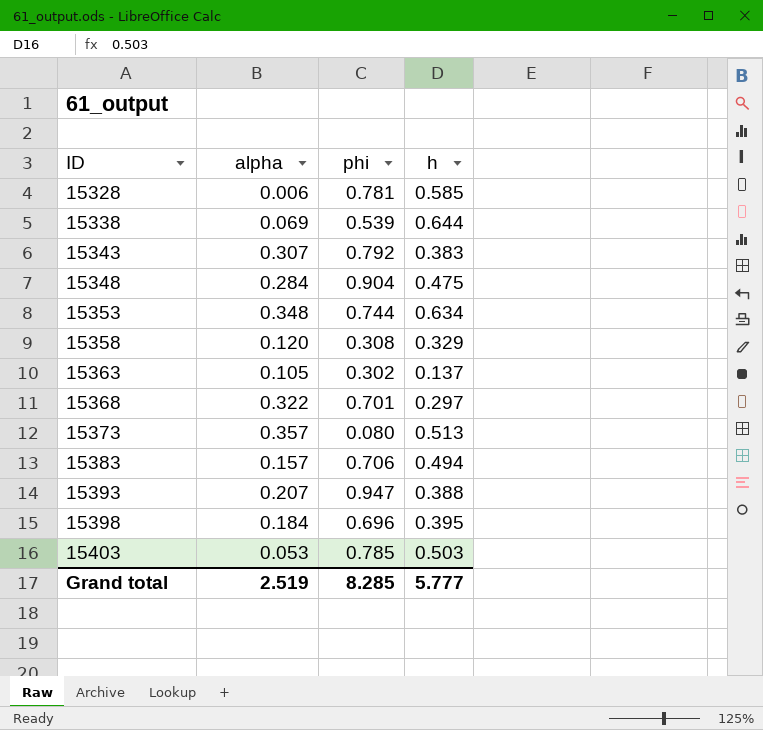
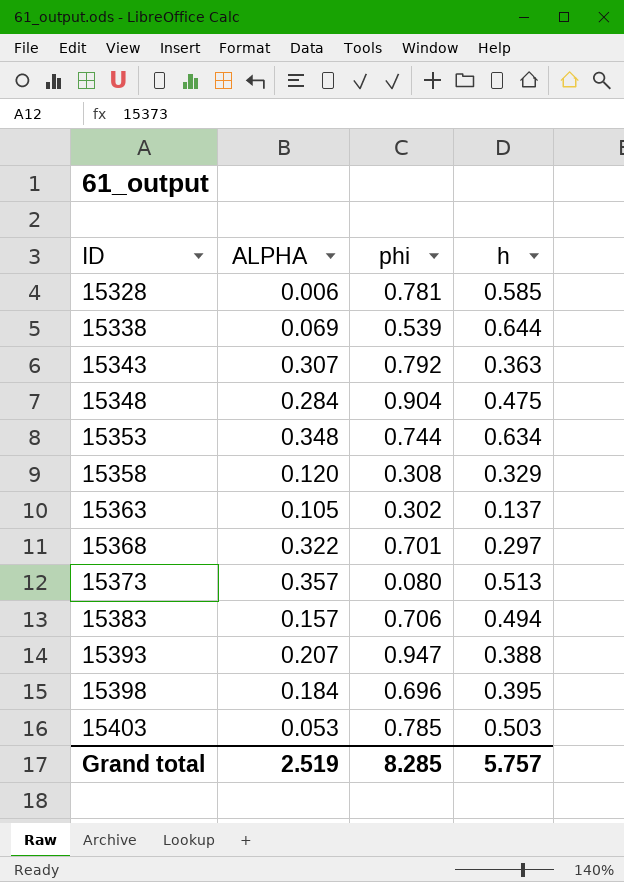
column name: alpha -> ALPHA
15343 | h: 0.383 -> 0.363
Grand total | h: 5.777 -> 5.757

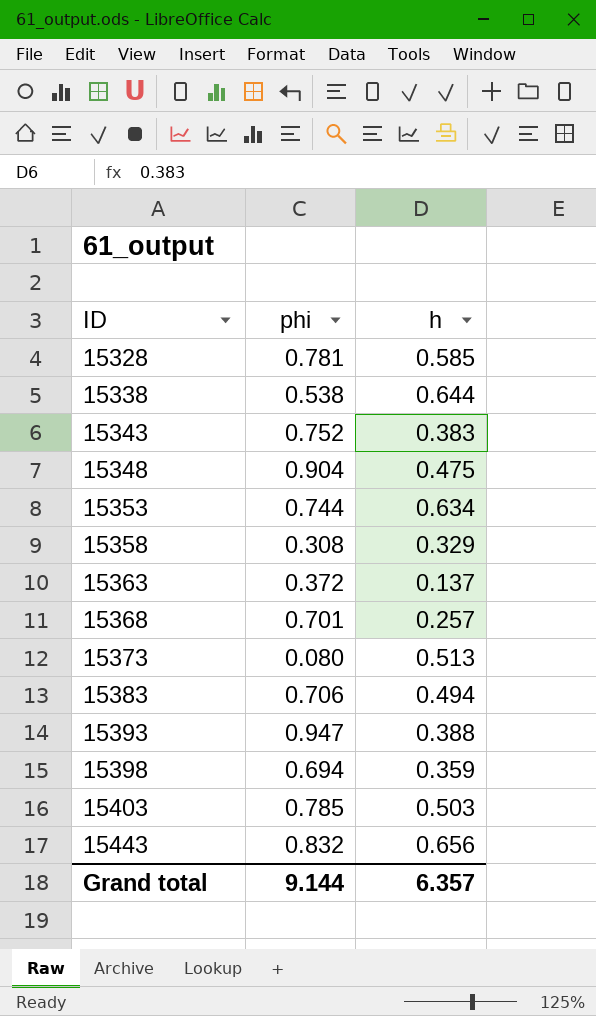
column ALPHA | position: 2 -> none
15338 | phi: 0.539 -> 0.538
15343 | phi: 0.792 -> 0.752
15343 | h: 0.363 -> 0.383
15363 | phi: 0.302 -> 0.372
15368 | h: 0.297 -> 0.257
15398 | phi: 0.696 -> 0.694
15398 | h: 0.395 -> 0.359
row 15443: none -> 0.832 | 0.656
Grand total | phi: 8.285 -> 9.144
Grand total | h: 5.757 -> 6.357

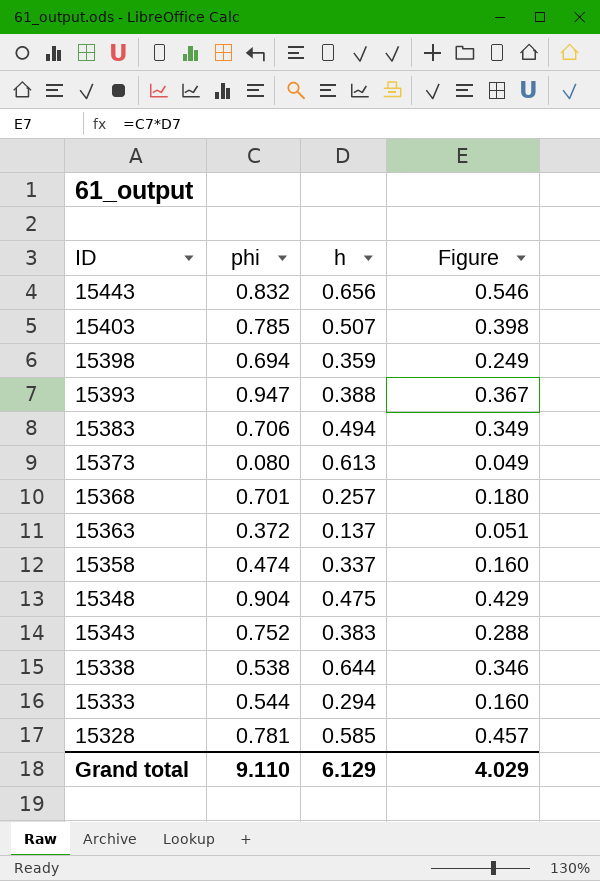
row order: ID ascending -> ID descending
column Figure | formula: none -> [phi] * [h]
row 15353: 0.744 | 0.634 -> none
15403 | h: 0.503 -> 0.507
15373 | h: 0.513 -> 0.613
15358 | phi: 0.308 -> 0.474
15358 | h: 0.329 -> 0.337
row 15333: none -> 0.544 | 0.294 | 0.160
Grand total | phi: 9.144 -> 9.110
Grand total | h: 6.357 -> 6.129

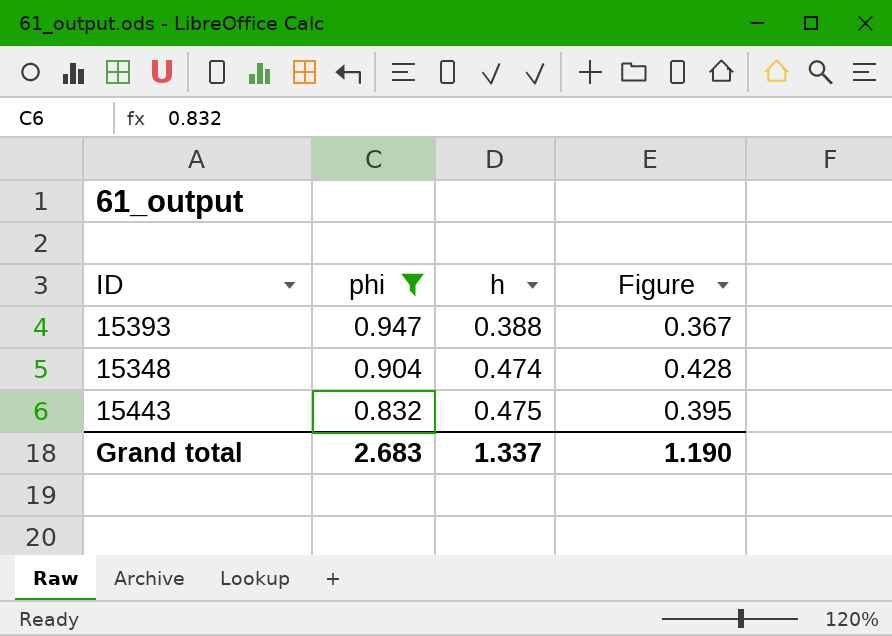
filter: none -> phi >= 0.832
row order: ID descending -> phi descending
15348 | h: 0.475 -> 0.474
15348 | Figure: 0.429 -> 0.428
15443 | h: 0.656 -> 0.475
15443 | Figure: 0.546 -> 0.395
Grand total | phi: 9.110 -> 2.683
Grand total | h: 6.129 -> 1.337
Grand total | Figure: 4.029 -> 1.190

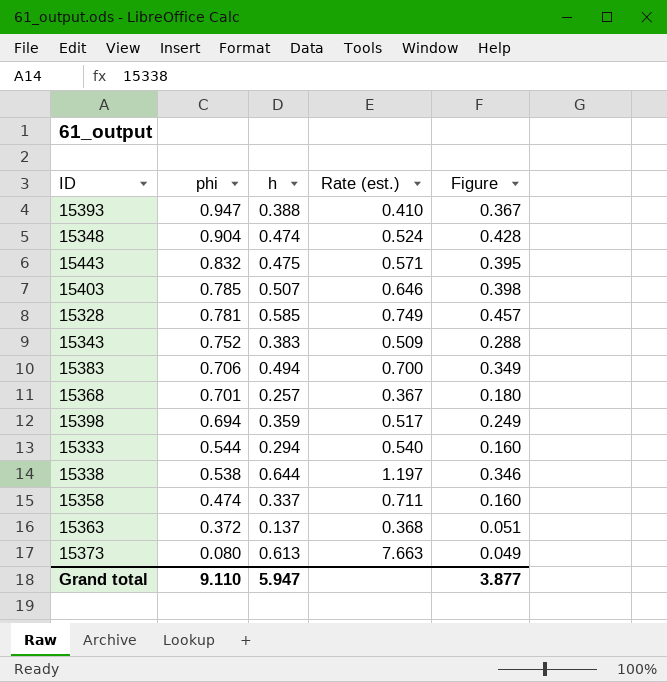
filter: phi >= 0.832 -> none
column Rate (est.) | formula: none -> [h] / [phi]
Grand total | phi: 2.683 -> 9.110
Grand total | h: 1.337 -> 5.947
Grand total | Figure: 1.190 -> 3.877

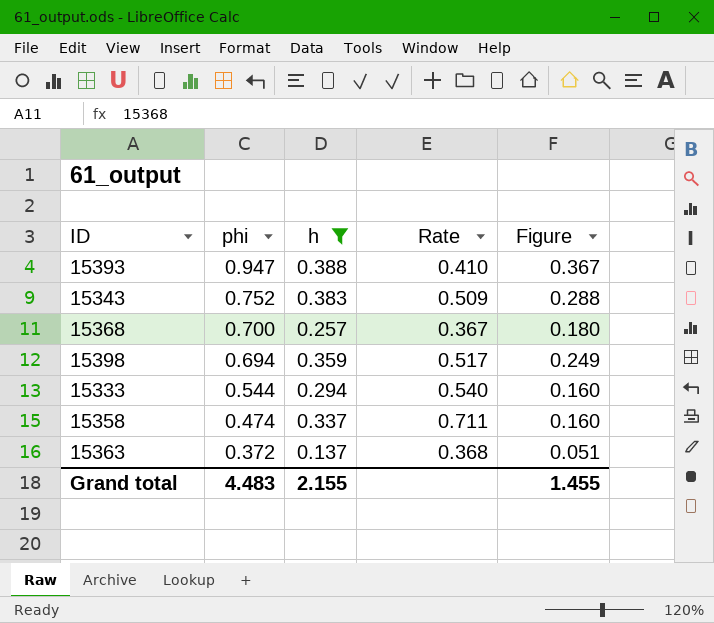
filter: none -> h <= 0.388
column name: Rate (est.) -> Rate
15368 | phi: 0.701 -> 0.700
Grand total | phi: 9.110 -> 4.483
Grand total | h: 5.947 -> 2.155
Grand total | Figure: 3.877 -> 1.455

